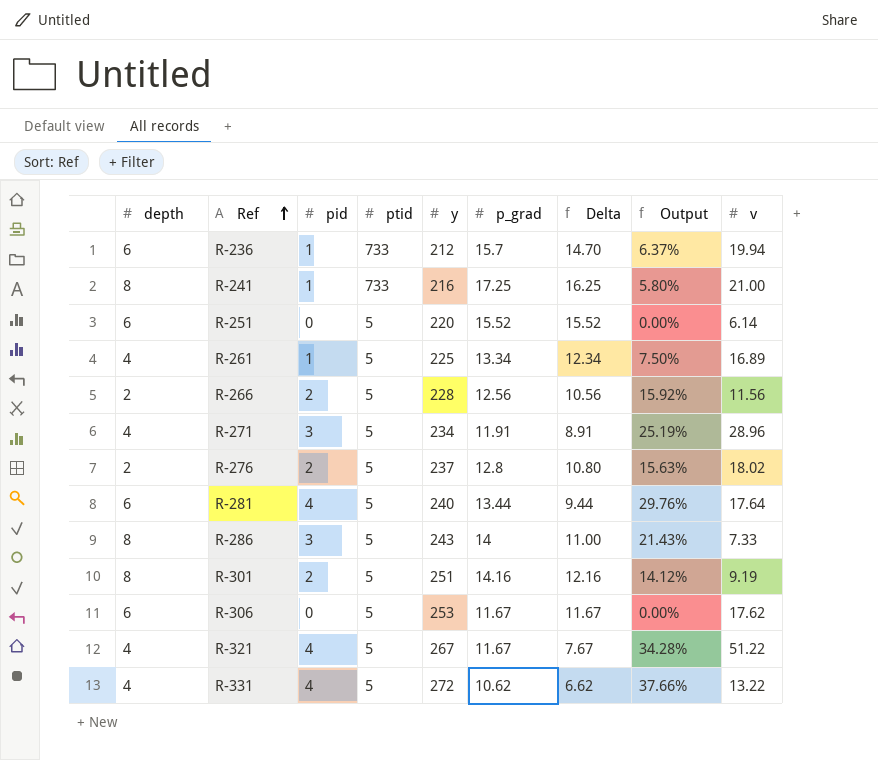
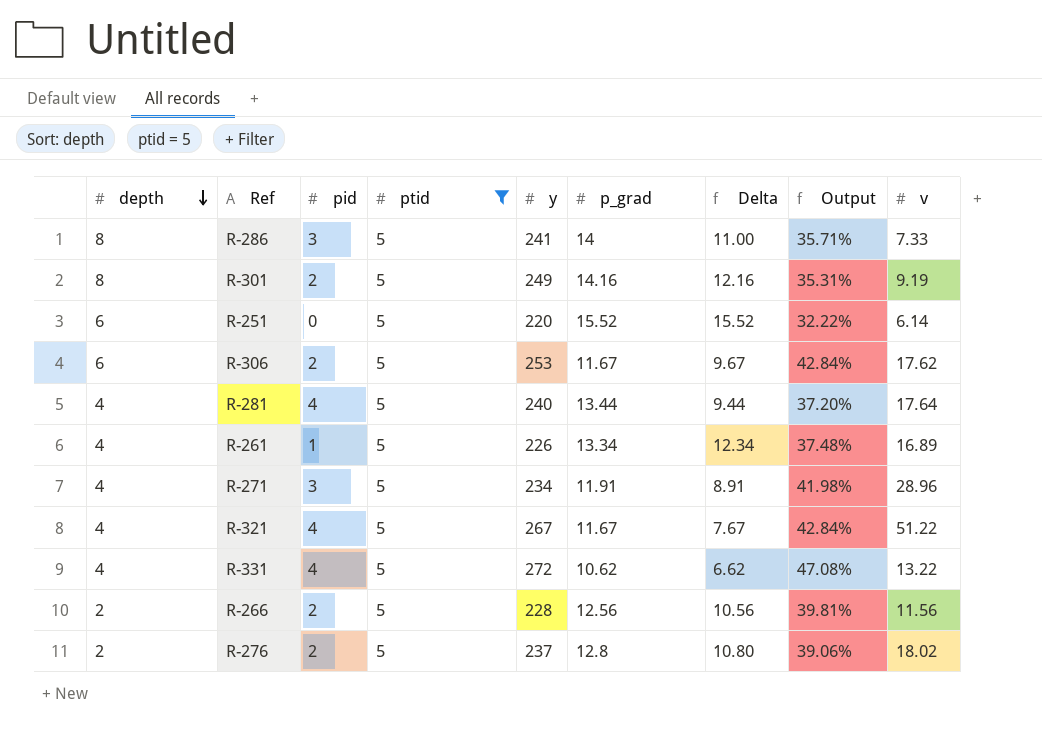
filter: none -> ptid = 5
row order: Ref ascending -> depth descending
column Output | formula: [pid] / [p_grad] -> [ptid] / [p_grad]
R-286 | y: 243 -> 241
R-301 | y: 251 -> 249
R-306 | pid: 0 -> 2
R-306 | Delta: 11.67 -> 9.67
R-281 | depth: 6 -> 4
R-261 | y: 225 -> 226

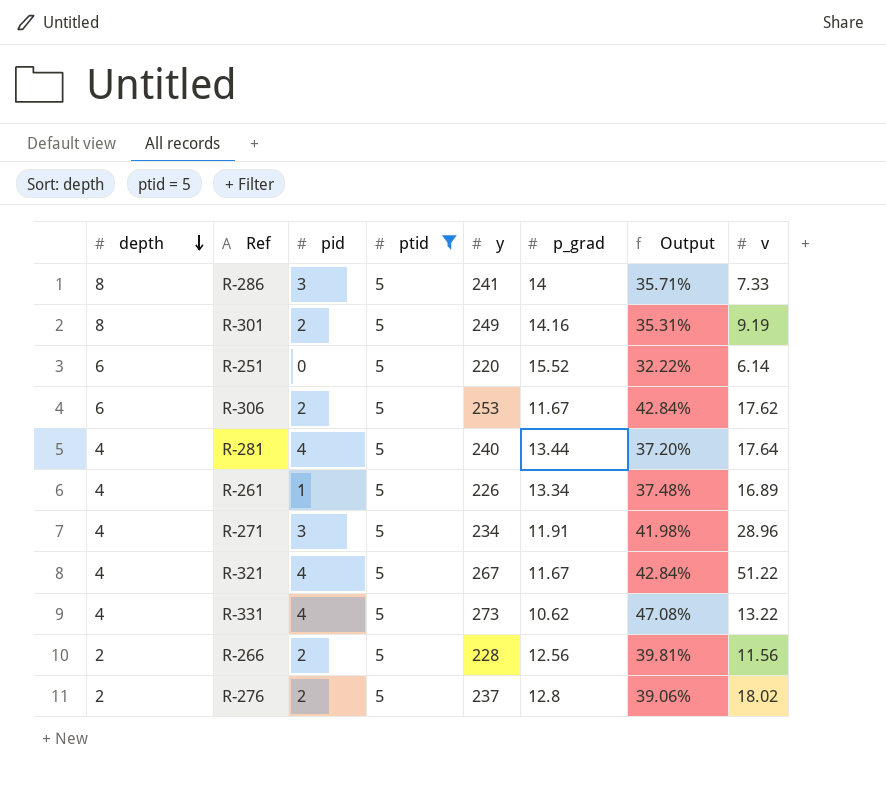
column Delta | formula: [p_grad] - [pid] -> none
R-331 | y: 272 -> 273

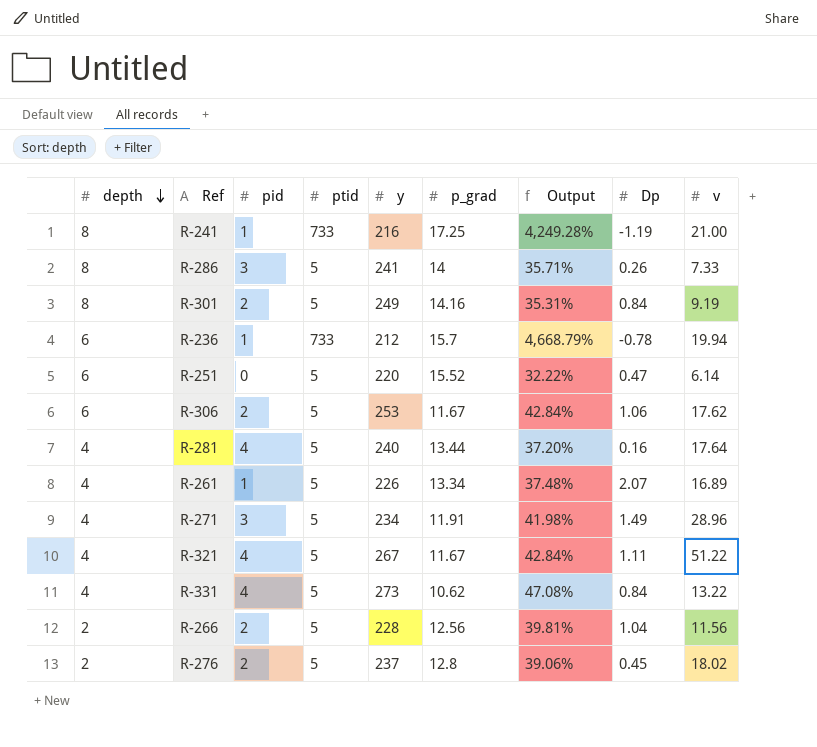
filter: ptid = 5 -> none
column Dp | position: none -> 8

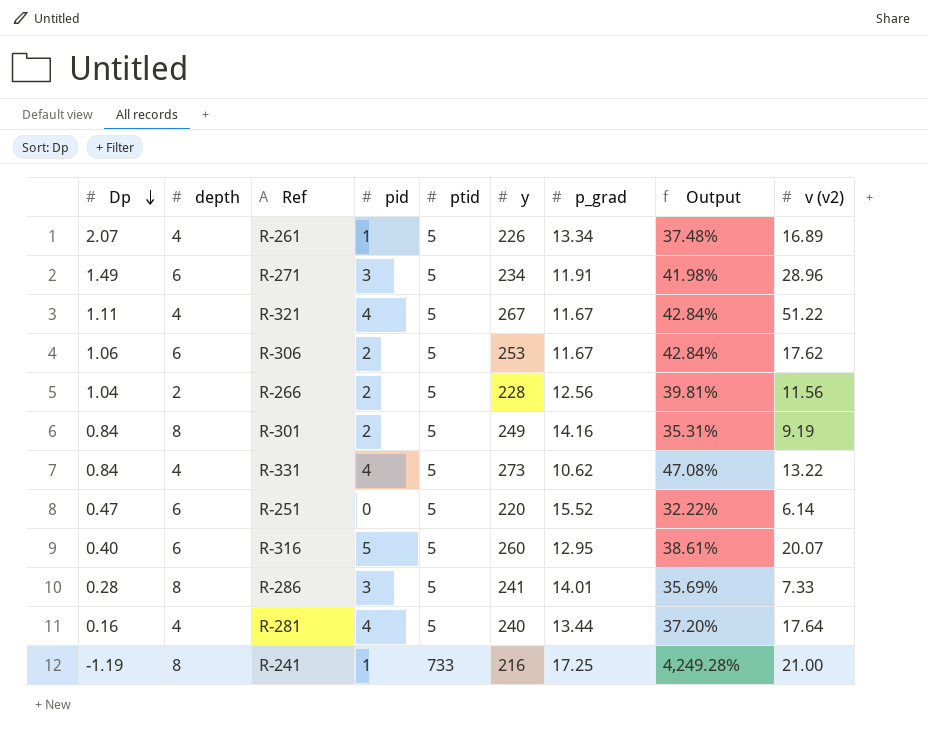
row order: depth descending -> Dp descending
column Dp | position: 8 -> 1
column name: v -> v (v2)
row R-236: 6 | 1 | 733 | 212 | 15.7 | 4,668.79% | -0.78 | 19.94 -> none
row R-276: 2 | 2 | 5 | 237 | 12.8 | 39.06% | 0.45 | 18.02 -> none
R-271 | depth: 4 -> 6
row R-316: none -> 0.40 | 6 | 5 | 5 | 260 | 12.95 | 38.61% | 20.07
R-286 | Dp: 0.26 -> 0.28
R-286 | p_grad: 14 -> 14.01
R-286 | Output: 35.71% -> 35.69%

